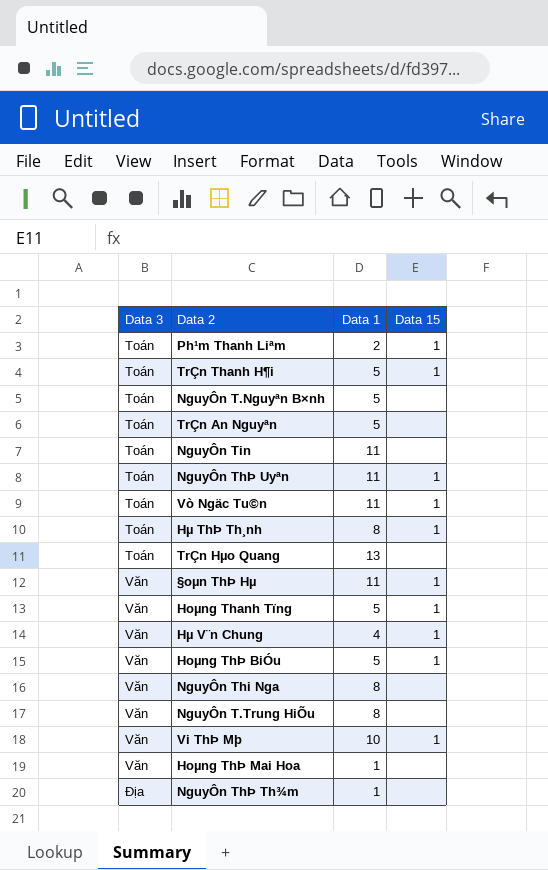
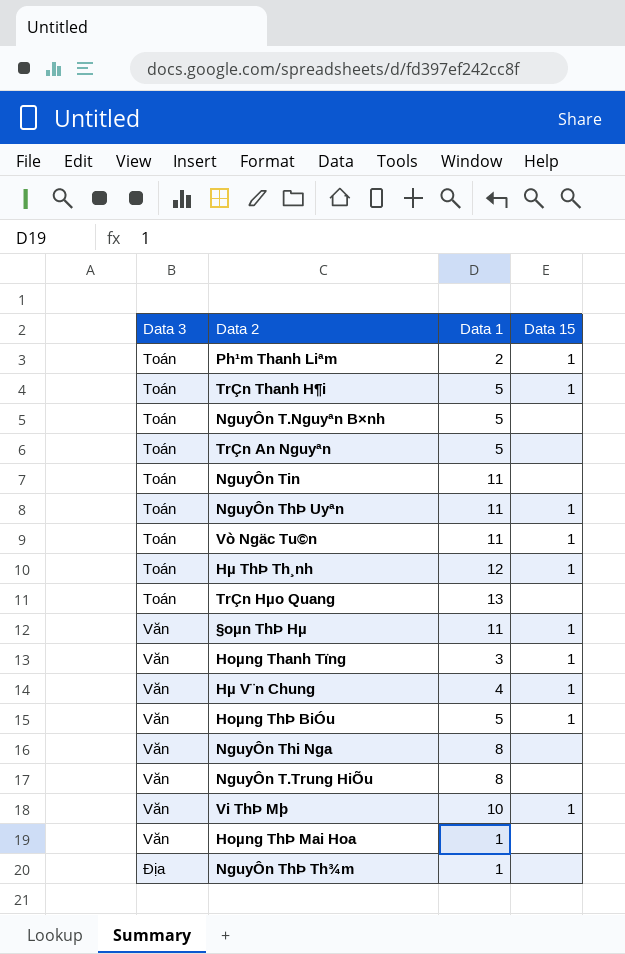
Hµ ThÞ Th¸nh | Data 1: 8 -> 12
Hoµng Thanh Tïng | Data 1: 5 -> 3

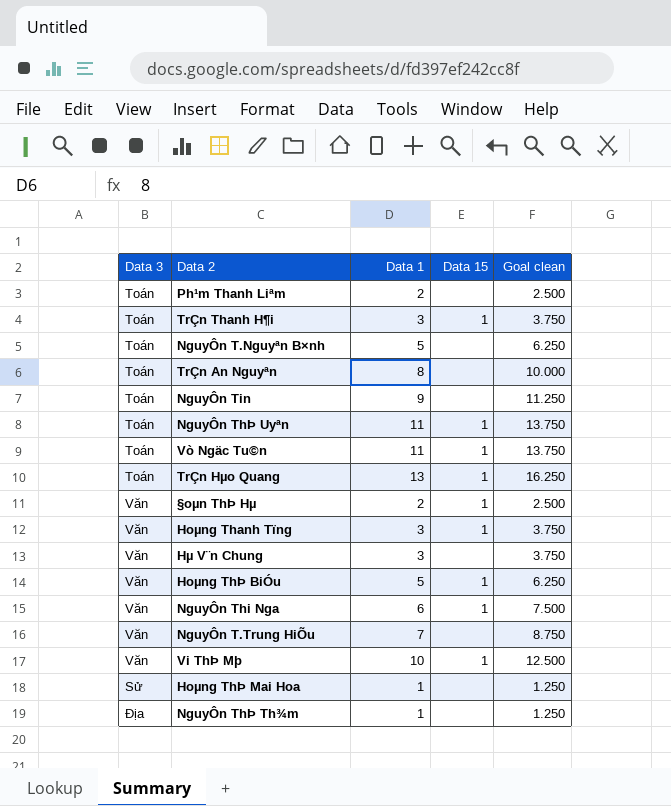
column Goal clean | formula: none -> [Data 1] * 1.25
row Hµ ThÞ Th¸nh: Toán | 12 | 1 -> none
Ph¹m Thanh Liªm | Data 15: 1 -> none
TrÇn Thanh H¶i | Data 1: 5 -> 3
TrÇn An Nguyªn | Data 1: 5 -> 8
NguyÔn Tin | Data 1: 11 -> 9
TrÇn Hµo Quang | Data 15: none -> 1
§oµn ThÞ Hµ | Data 1: 11 -> 2
Hµ V¨n Chung | Data 1: 4 -> 3
Hµ V¨n Chung | Data 15: 1 -> none
NguyÔn Thi Nga | Data 1: 8 -> 6
NguyÔn Thi Nga | Data 15: none -> 1
NguyÔn T.Trung HiÕu | Data 1: 8 -> 7
Hoµng ThÞ Mai Hoa | Data 3: Văn -> Sử

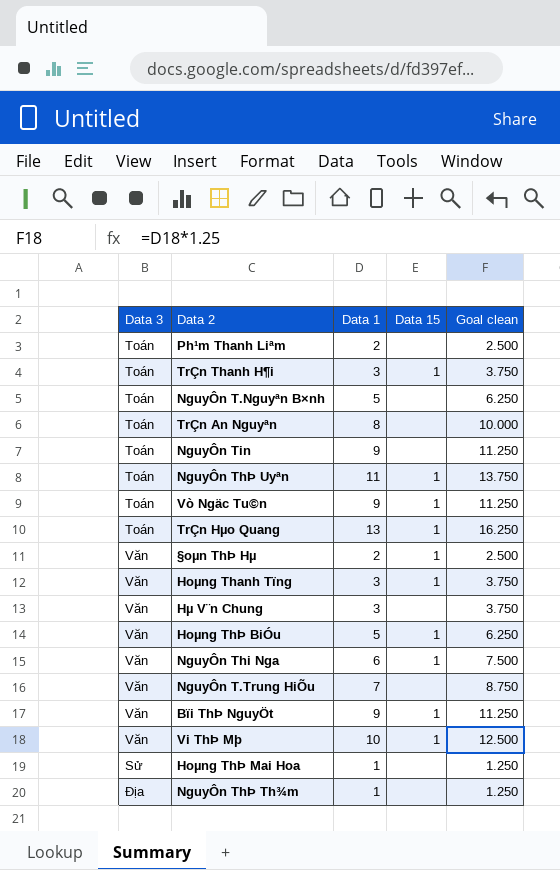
Vò Ngäc Tu©n | Data 1: 11 -> 9
Vò Ngäc Tu©n | Goal clean: 13.750 -> 11.250
row Bïi ThÞ NguyÖt: none -> Văn | 9 | 1 | 11.250

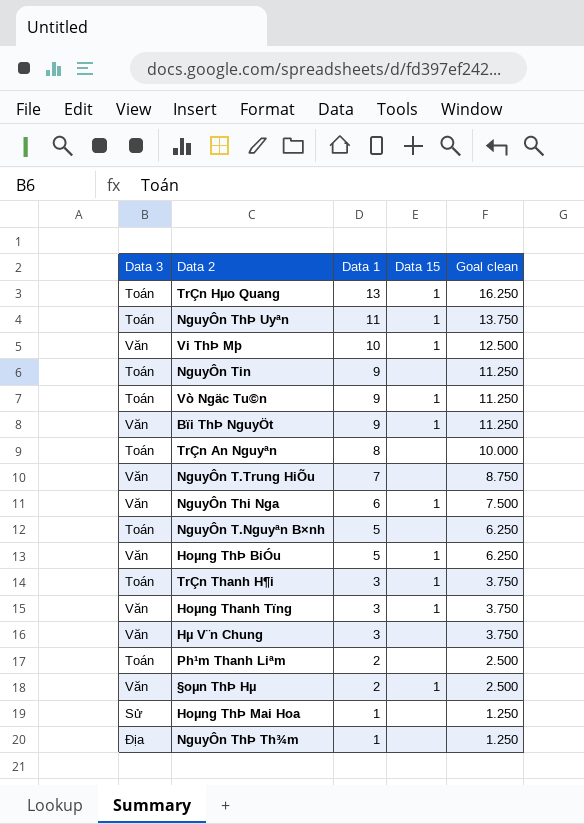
row order: none -> Data 1 descending

